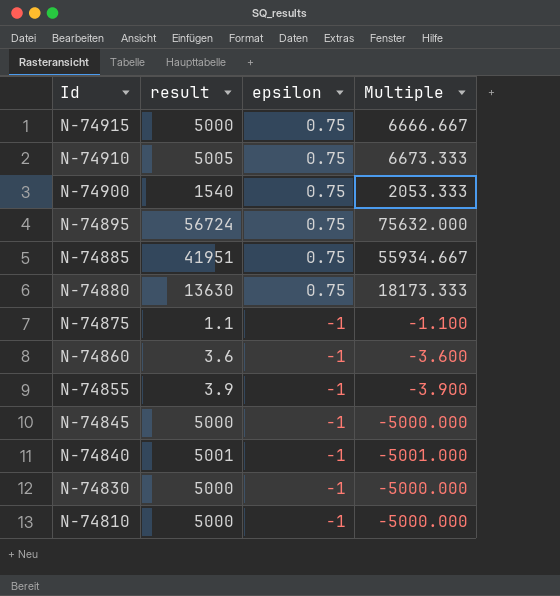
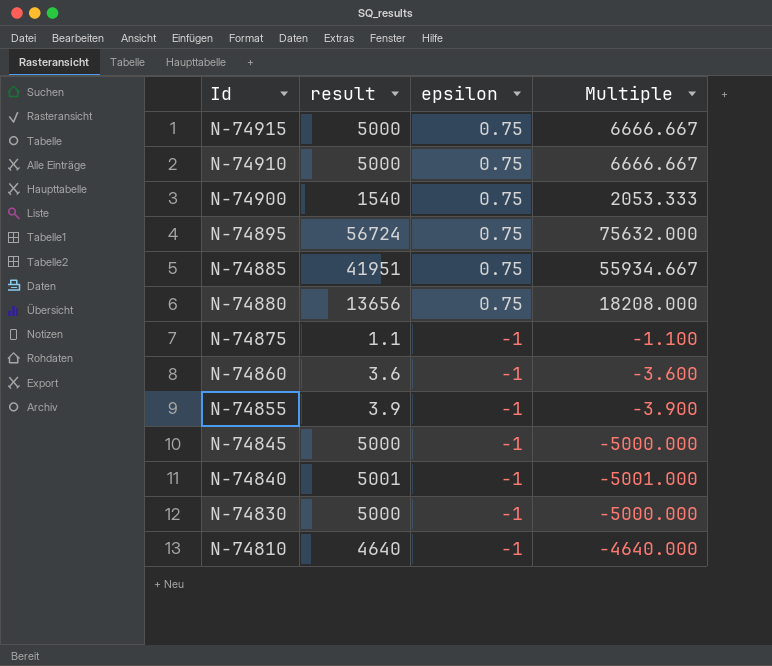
N-74910 | result: 5005 -> 5000
N-74910 | Multiple: 6673.333 -> 6666.667
N-74880 | result: 13630 -> 13656
N-74880 | Multiple: 18173.333 -> 18208.000
N-74810 | result: 5000 -> 4640
N-74810 | Multiple: -5000.000 -> -4640.000

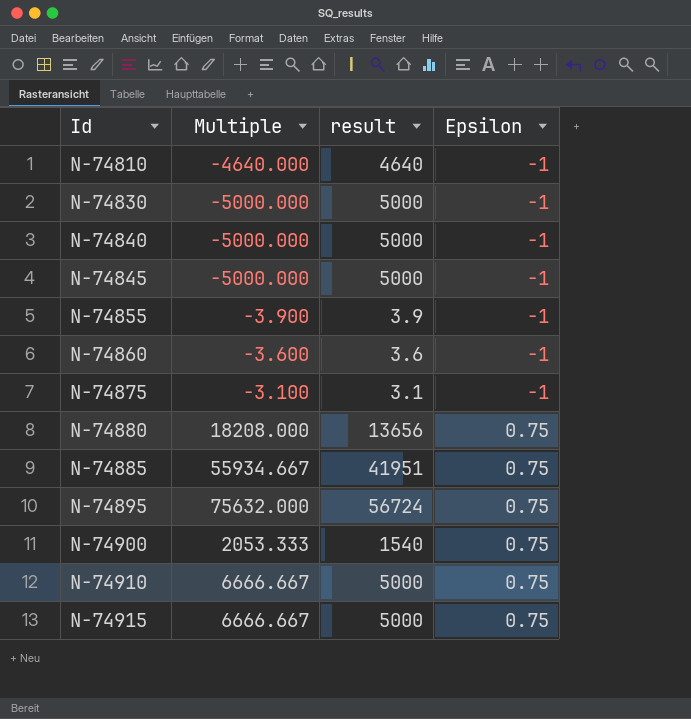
row order: Id descending -> Id ascending
column Multiple | position: 4 -> 2
column name: epsilon -> Epsilon
N-74840 | Multiple: -5001.000 -> -5000.000
N-74840 | result: 5001 -> 5000
N-74875 | Multiple: -1.100 -> -3.100
N-74875 | result: 1.1 -> 3.1

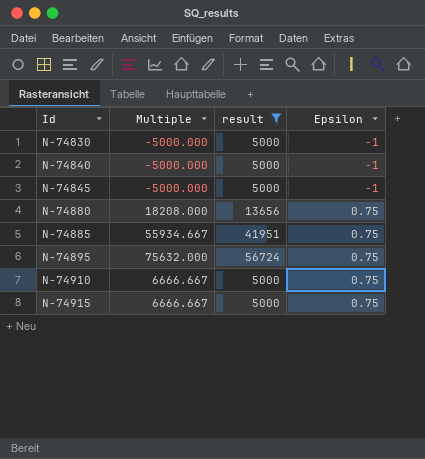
filter: none -> result >= 5000

